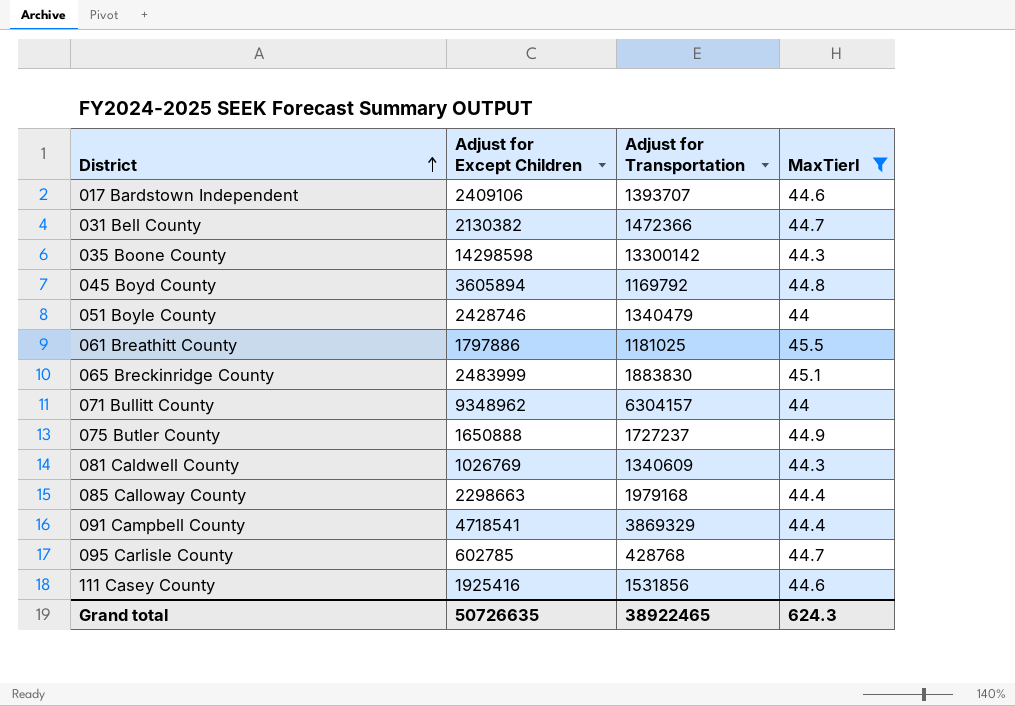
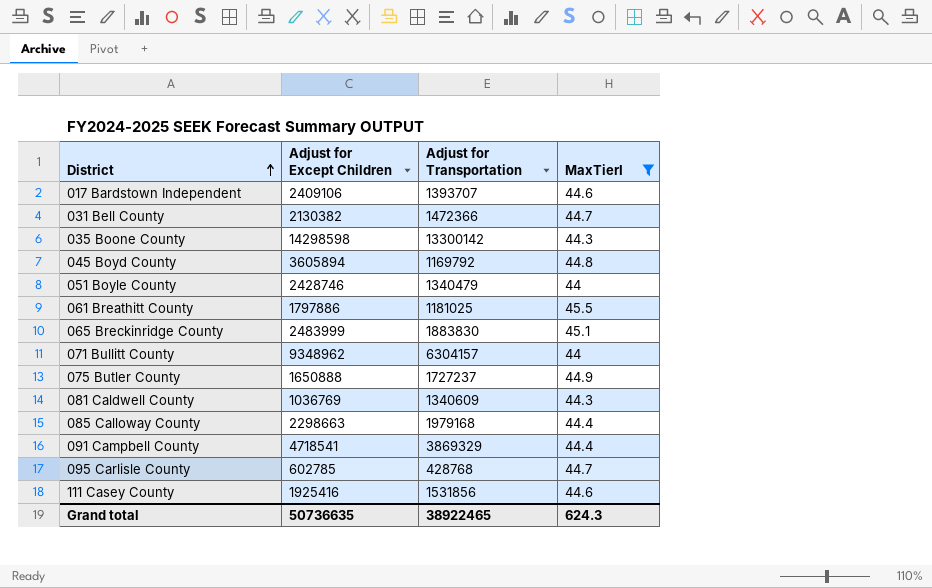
081 Caldwell County | Adjust for Except Children: 1026769 -> 1036769
Grand total | Adjust for Except Children: 50726635 -> 50736635

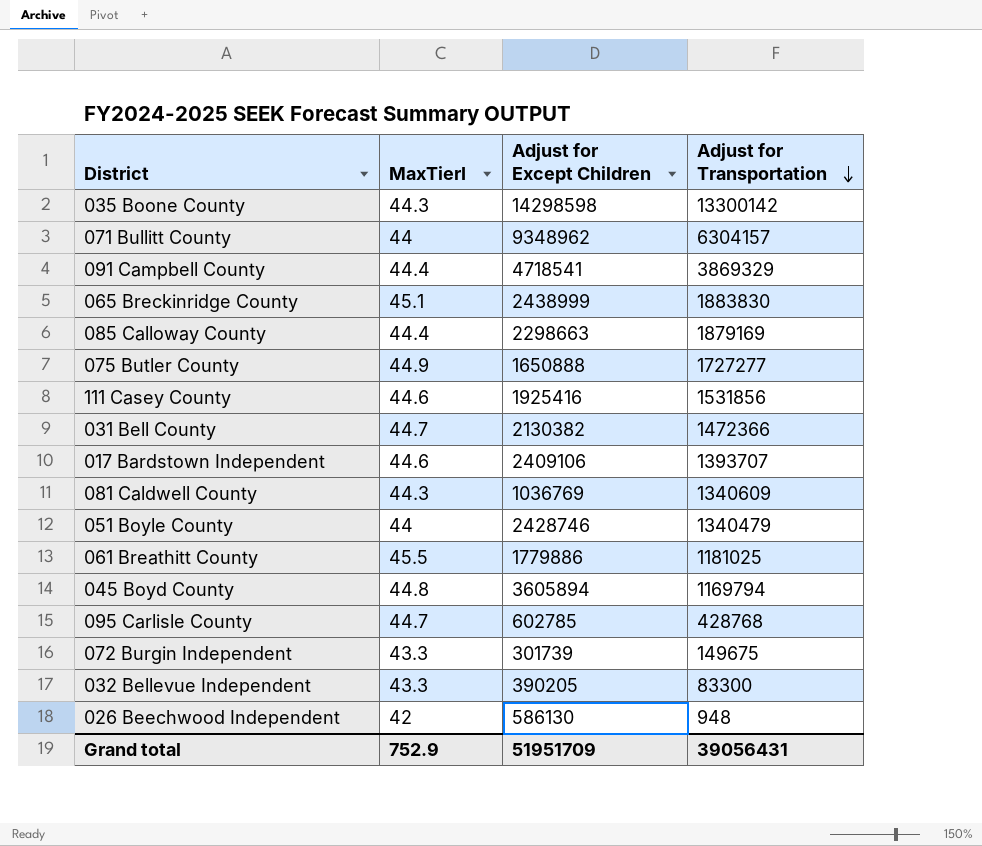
filter: MaxTierI >= 44 -> none
row order: District ascending -> Adjust for Transportation descending
column MaxTierI | position: 4 -> 2
065 Breckinridge County | Adjust for Except Children: 2483999 -> 2438999
085 Calloway County | Adjust for Transportation: 1979168 -> 1879169
075 Butler County | Adjust for Transportation: 1727237 -> 1727277
061 Breathitt County | Adjust for Except Children: 1797886 -> 1779886
045 Boyd County | Adjust for Transportation: 1169792 -> 1169794
Grand total | MaxTierI: 624.3 -> 752.9
Grand total | Adjust for Except Children: 50736635 -> 51951709
Grand total | Adjust for Transportation: 38922465 -> 39056431

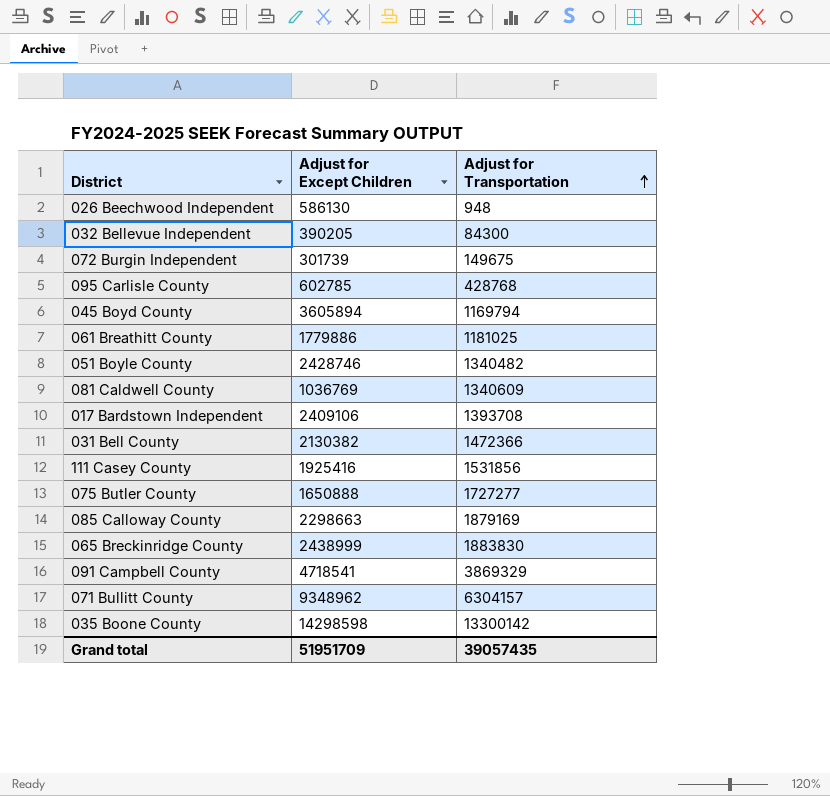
row order: Adjust for Transportation descending -> Adjust for Transportation ascending
column MaxTierI | position: 2 -> none
032 Bellevue Independent | Adjust for Transportation: 83300 -> 84300
051 Boyle County | Adjust for Transportation: 1340479 -> 1340482
017 Bardstown Independent | Adjust for Transportation: 1393707 -> 1393708
Grand total | Adjust for Transportation: 39056431 -> 39057435

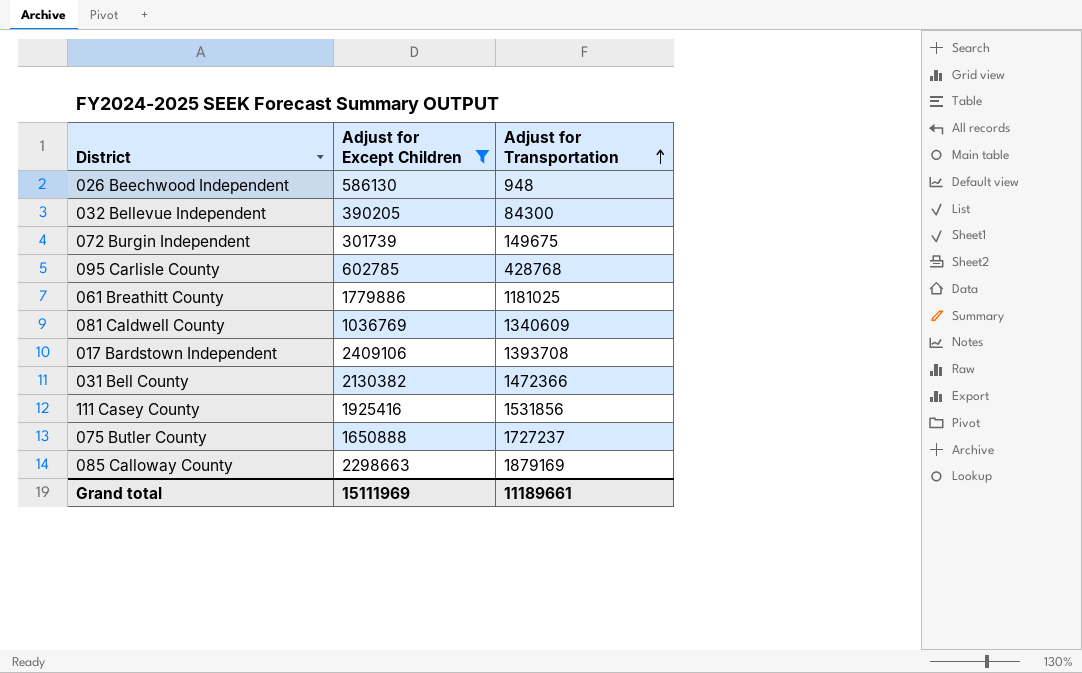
filter: none -> Adjust for Except Children <= 2409106
075 Butler County | Adjust for Transportation: 1727277 -> 1727237
Grand total | Adjust for Except Children: 51951709 -> 15111969
Grand total | Adjust for Transportation: 39057435 -> 11189661

